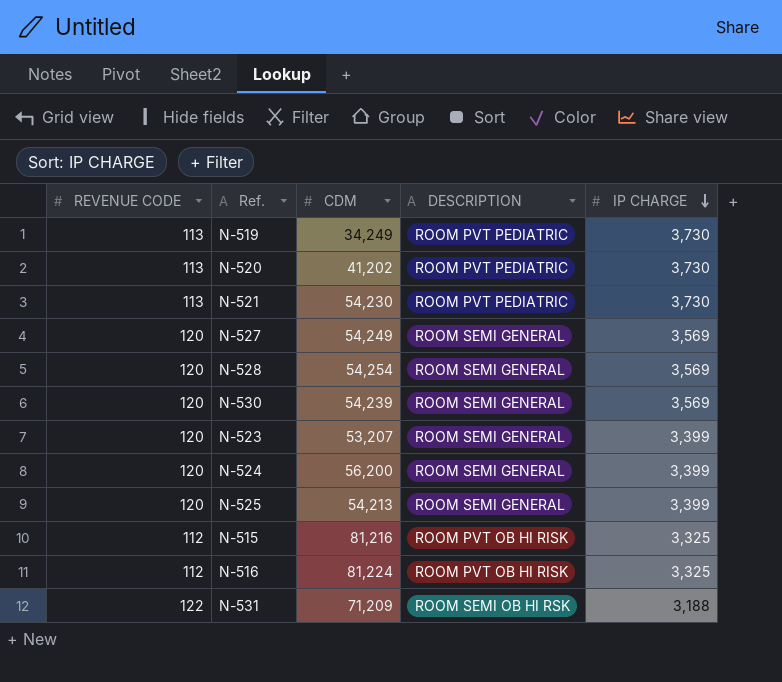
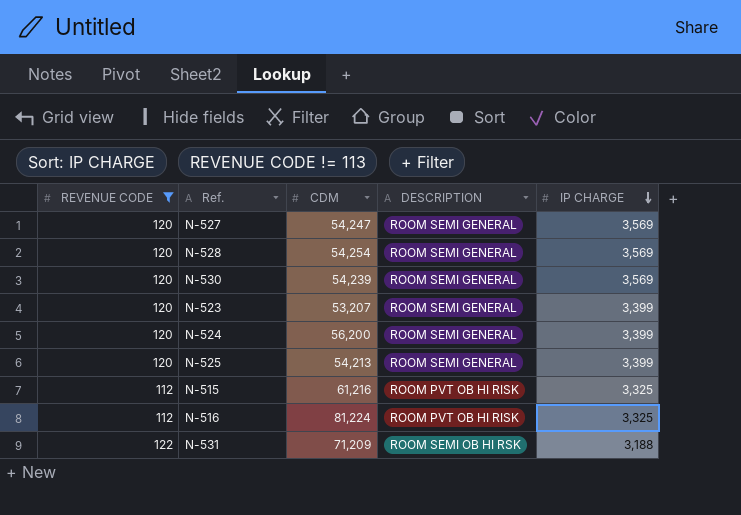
filter: none -> REVENUE CODE != 113
N-527 | CDM: 54,249 -> 54,247
N-515 | CDM: 81,216 -> 61,216

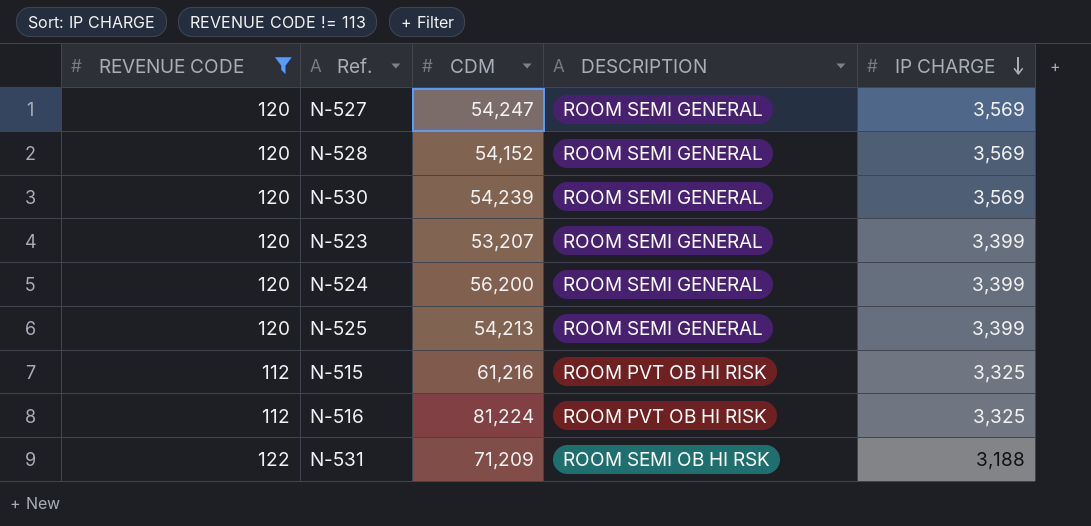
N-528 | CDM: 54,254 -> 54,152

